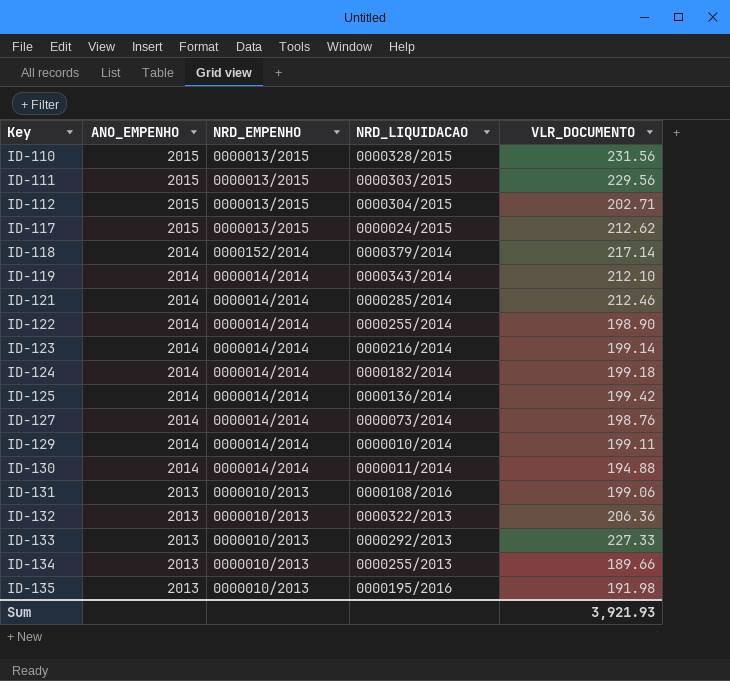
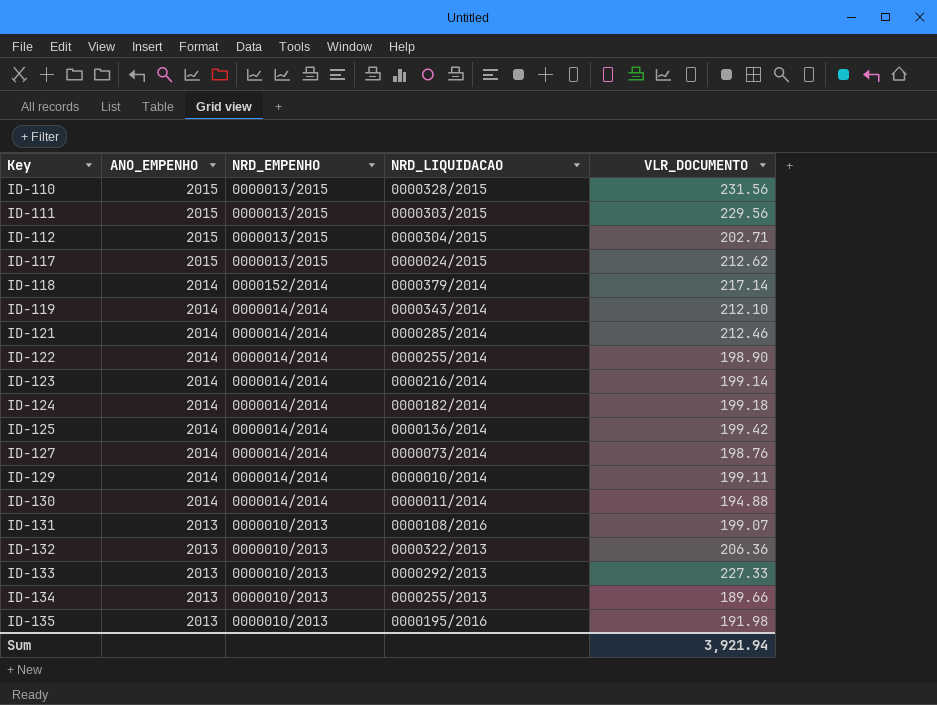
ID-131 | VLR_DOCUMENTO: 199.06 -> 199.07
Sum | VLR_DOCUMENTO: 3,921.93 -> 3,921.94

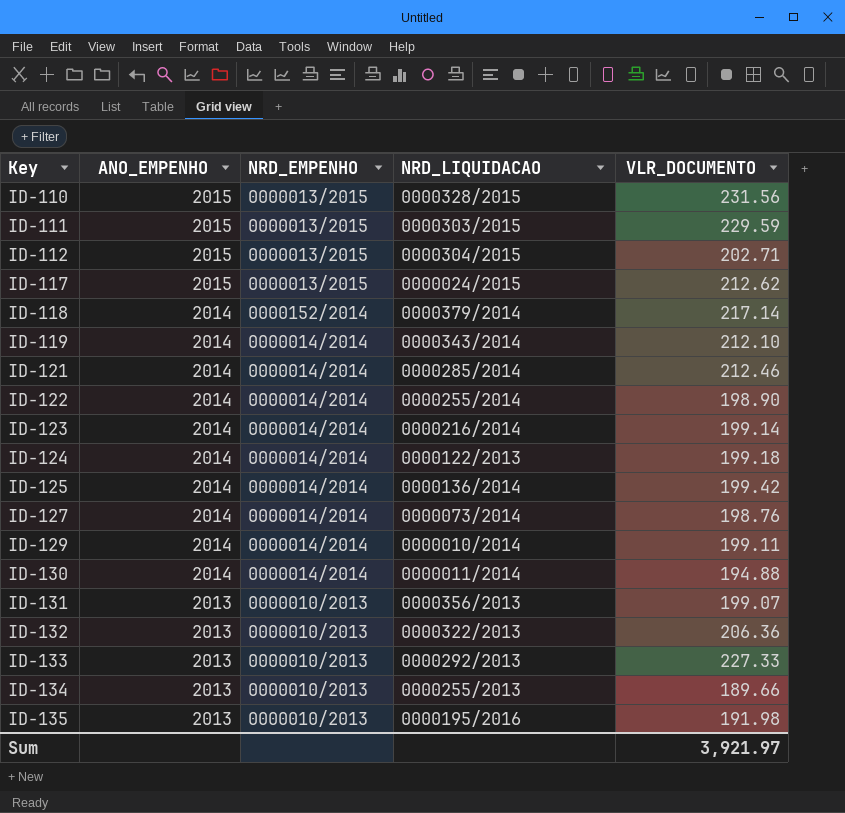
ID-111 | VLR_DOCUMENTO: 229.56 -> 229.59
ID-124 | NRD_LIQUIDACAO: 0000182/2014 -> 0000122/2013
ID-131 | NRD_LIQUIDACAO: 0000108/2016 -> 0000356/2013
Sum | VLR_DOCUMENTO: 3,921.94 -> 3,921.97

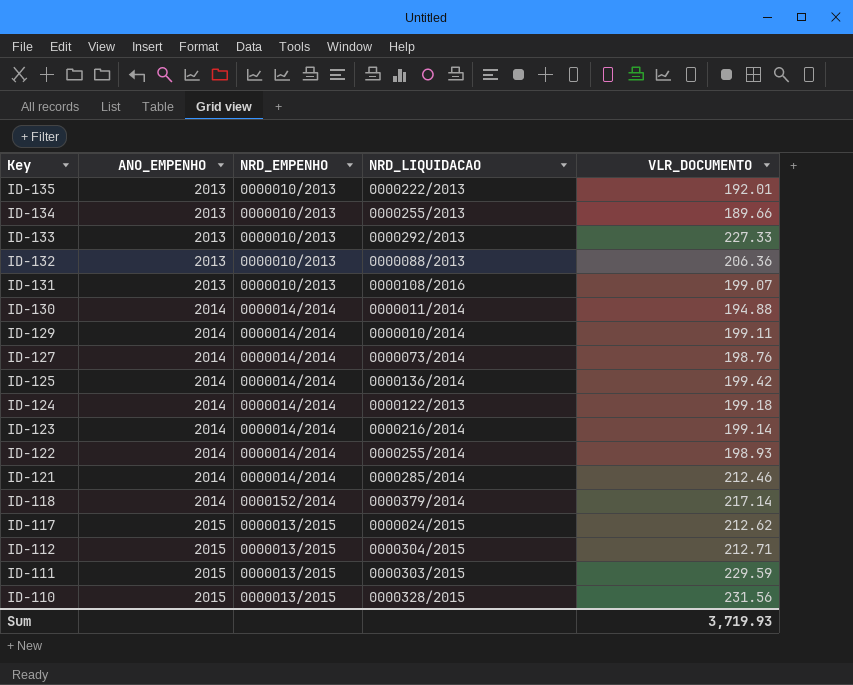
row order: Key ascending -> Key descending
row ID-119: 2014 | 0000014/2014 | 0000343/2014 | 212.10 -> none
ID-135 | NRD_LIQUIDACAO: 0000195/2016 -> 0000222/2013
ID-135 | VLR_DOCUMENTO: 191.98 -> 192.01
ID-132 | NRD_LIQUIDACAO: 0000322/2013 -> 0000088/2013
ID-131 | NRD_LIQUIDACAO: 0000356/2013 -> 0000108/2016
ID-122 | VLR_DOCUMENTO: 198.90 -> 198.93
ID-112 | VLR_DOCUMENTO: 202.71 -> 212.71
Sum | VLR_DOCUMENTO: 3,921.97 -> 3,719.93

